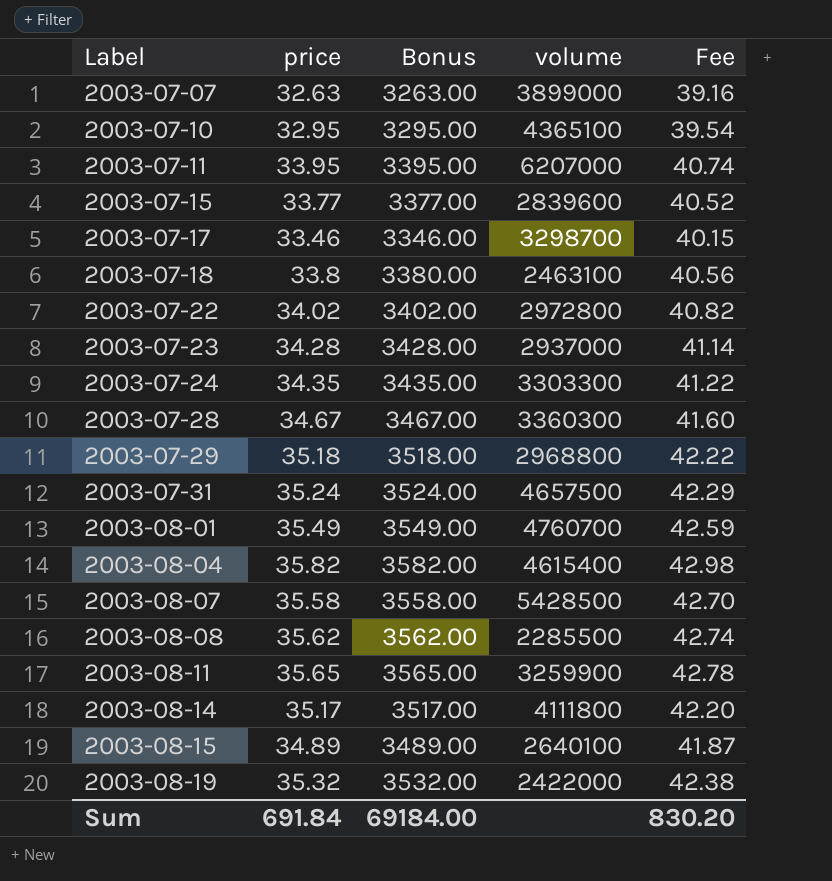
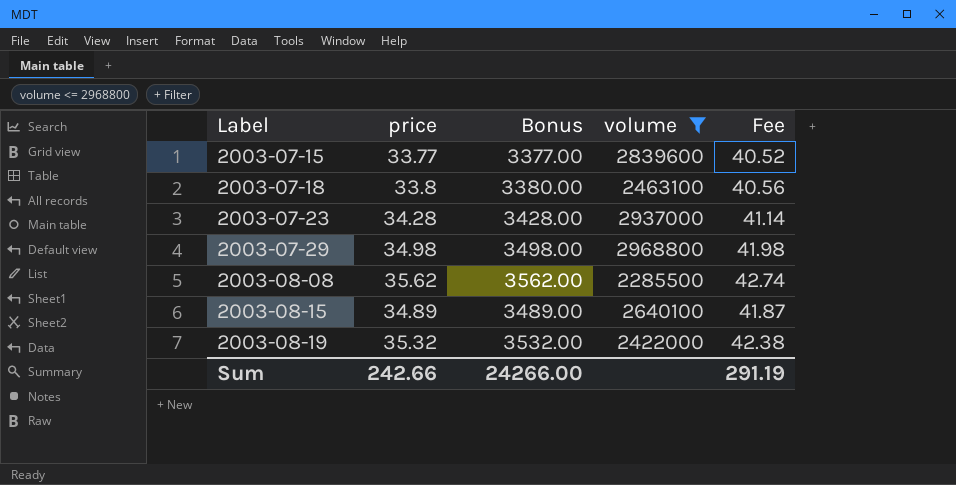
filter: none -> volume <= 2968800
2003-07-29 | price: 35.18 -> 34.98
2003-07-29 | Bonus: 3518.00 -> 3498.00
2003-07-29 | Fee: 42.22 -> 41.98
Sum | price: 691.84 -> 242.66
Sum | Bonus: 69184.00 -> 24266.00
Sum | Fee: 830.20 -> 291.19

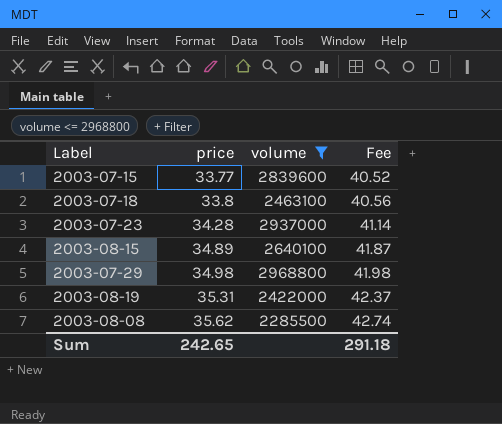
row order: Label ascending -> price ascending
column Bonus | formula: [price] * 100 -> none
2003-08-19 | price: 35.32 -> 35.31
2003-08-19 | Fee: 42.38 -> 42.37
Sum | price: 242.66 -> 242.65
Sum | Fee: 291.19 -> 291.18

